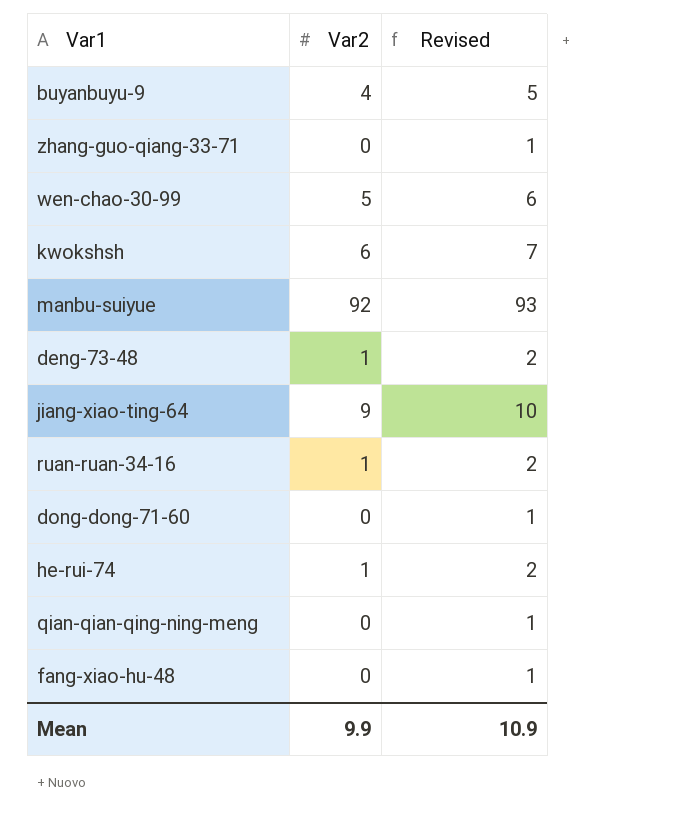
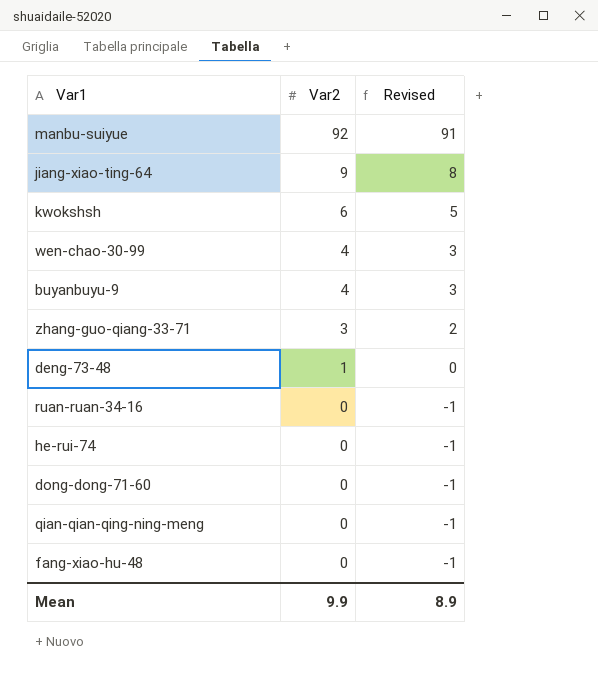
row order: none -> Var2 descending
column Revised | formula: [Var2] + 1 -> [Var2] - 1
wen-chao-30-99 | Var2: 5 -> 4
zhang-guo-qiang-33-71 | Var2: 0 -> 3
ruan-ruan-34-16 | Var2: 1 -> 0
he-rui-74 | Var2: 1 -> 0
Mean | Revised: 10.9 -> 8.9

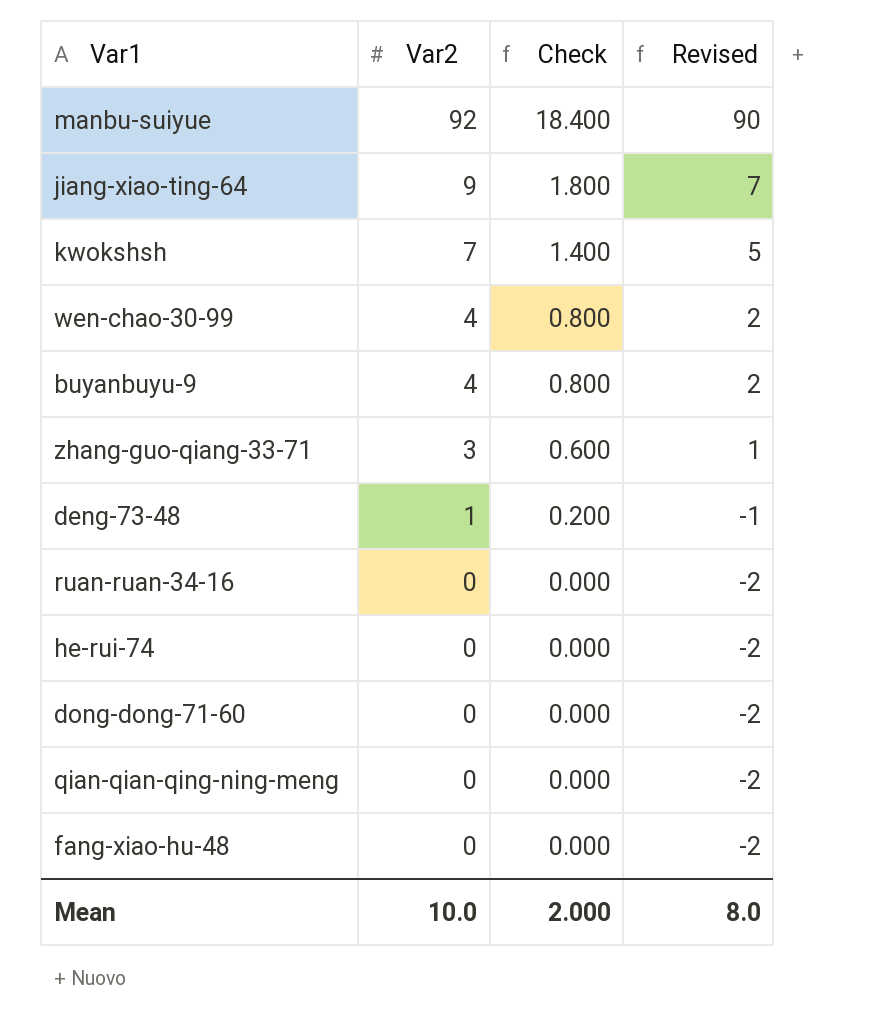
column Check | formula: none -> [Var2] * 0.2
column Revised | formula: [Var2] - 1 -> [Var2] - 2
kwokshsh | Var2: 6 -> 7
Mean | Var2: 9.9 -> 10.0
Mean | Revised: 8.9 -> 8.0

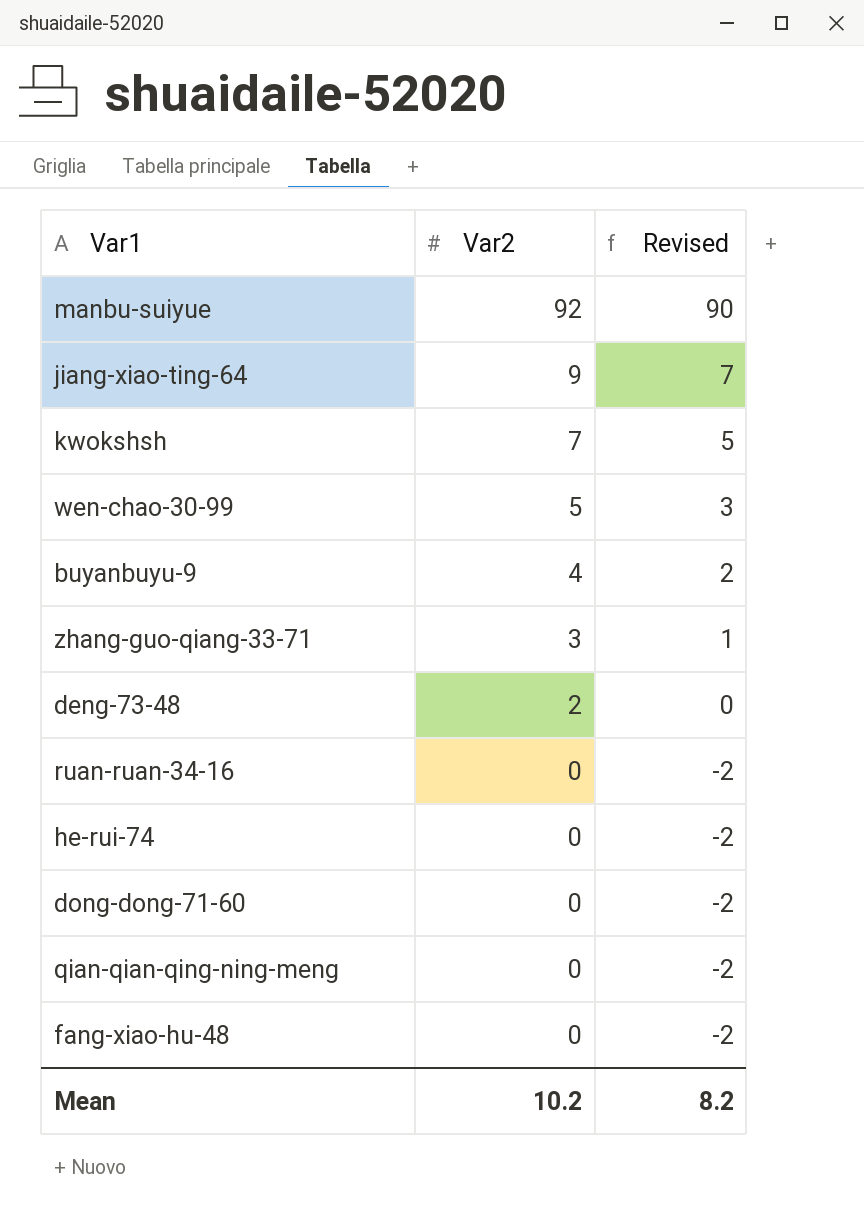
column Check | formula: [Var2] * 0.2 -> none
wen-chao-30-99 | Var2: 4 -> 5
wen-chao-30-99 | Revised: 2 -> 3
deng-73-48 | Var2: 1 -> 2
deng-73-48 | Revised: -1 -> 0
Mean | Var2: 10.0 -> 10.2
Mean | Revised: 8.0 -> 8.2

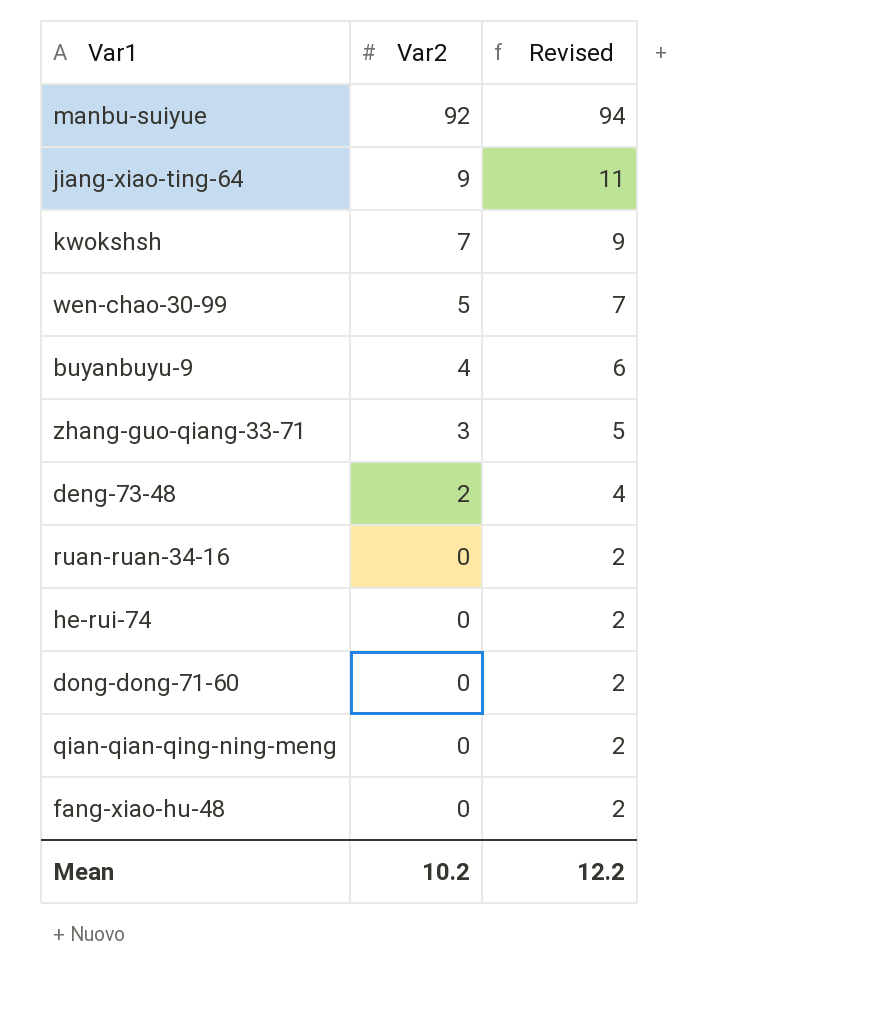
column Revised | formula: [Var2] - 2 -> [Var2] + 2
Mean | Revised: 8.2 -> 12.2

